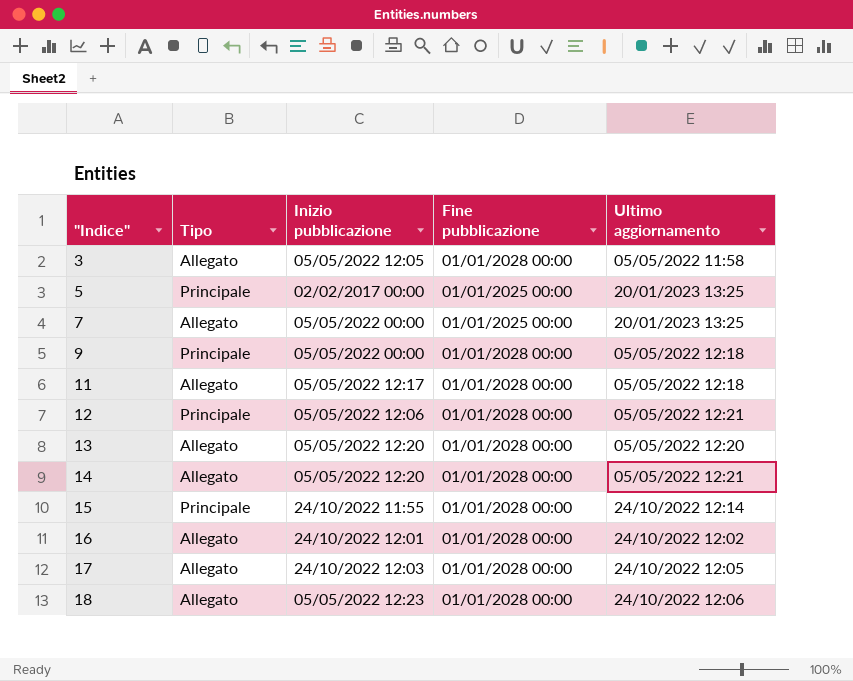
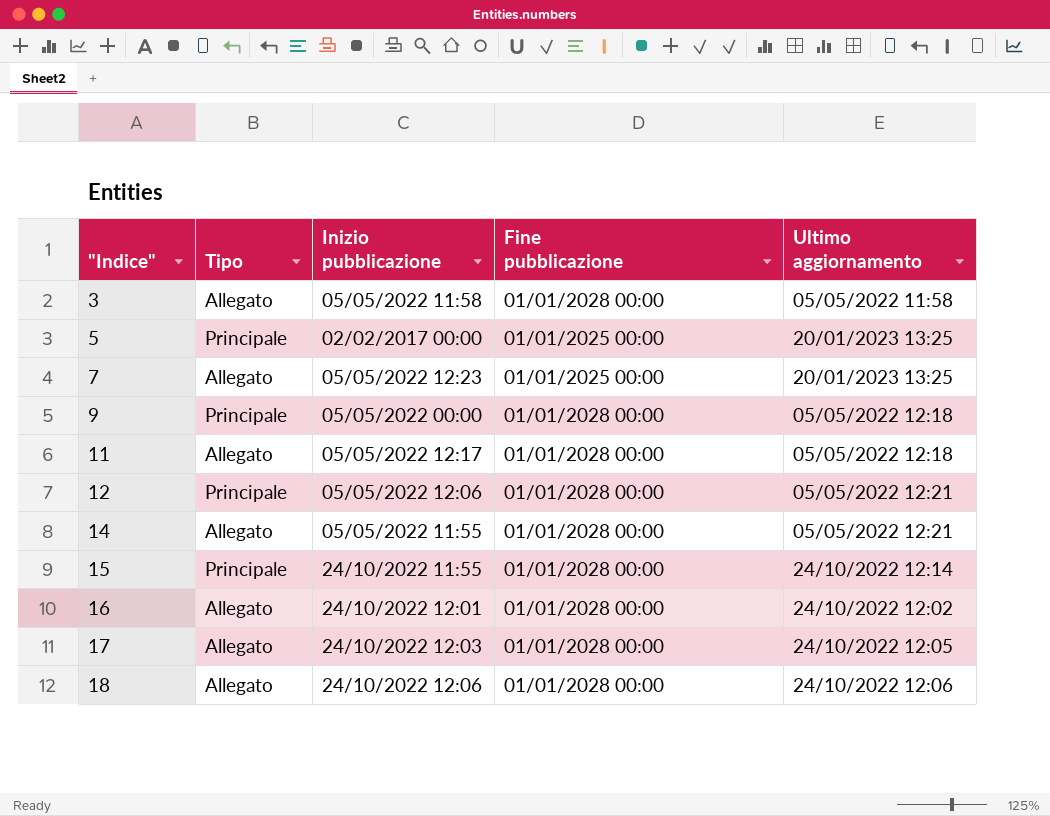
row 13: Allegato | 05/05/2022 12:20 | 01/01/2028 00:00 | 05/05/2022 12:20 -> none
3 | Inizio pubblicazione: 05/05/2022 12:05 -> 05/05/2022 11:58
7 | Inizio pubblicazione: 05/05/2022 00:00 -> 05/05/2022 12:23
14 | Inizio pubblicazione: 05/05/2022 12:20 -> 05/05/2022 11:55
18 | Inizio pubblicazione: 05/05/2022 12:23 -> 24/10/2022 12:06

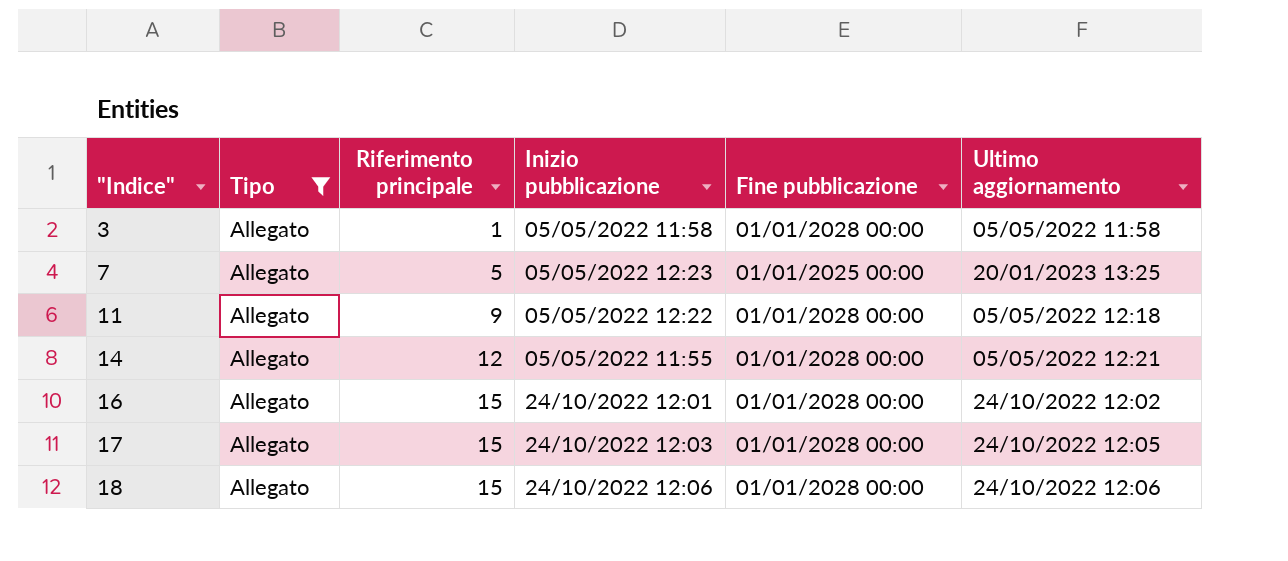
filter: none -> Tipo = Allegato
column Riferimento principale | position: none -> 3
11 | Inizio pubblicazione: 05/05/2022 12:17 -> 05/05/2022 12:22

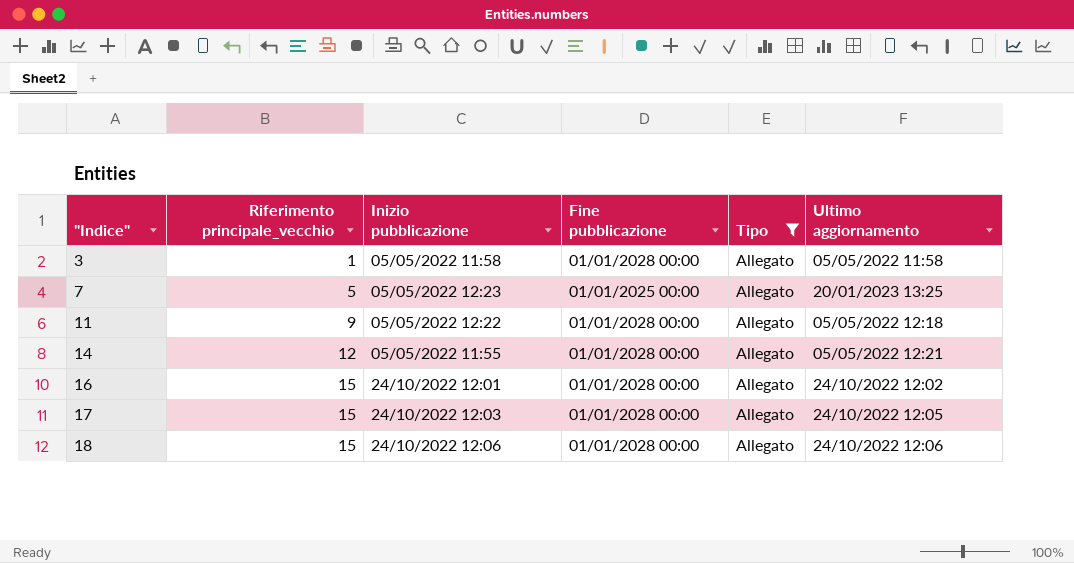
column name: Riferimento principale -> Riferimento principale_vecchio
column Tipo | position: 2 -> 5

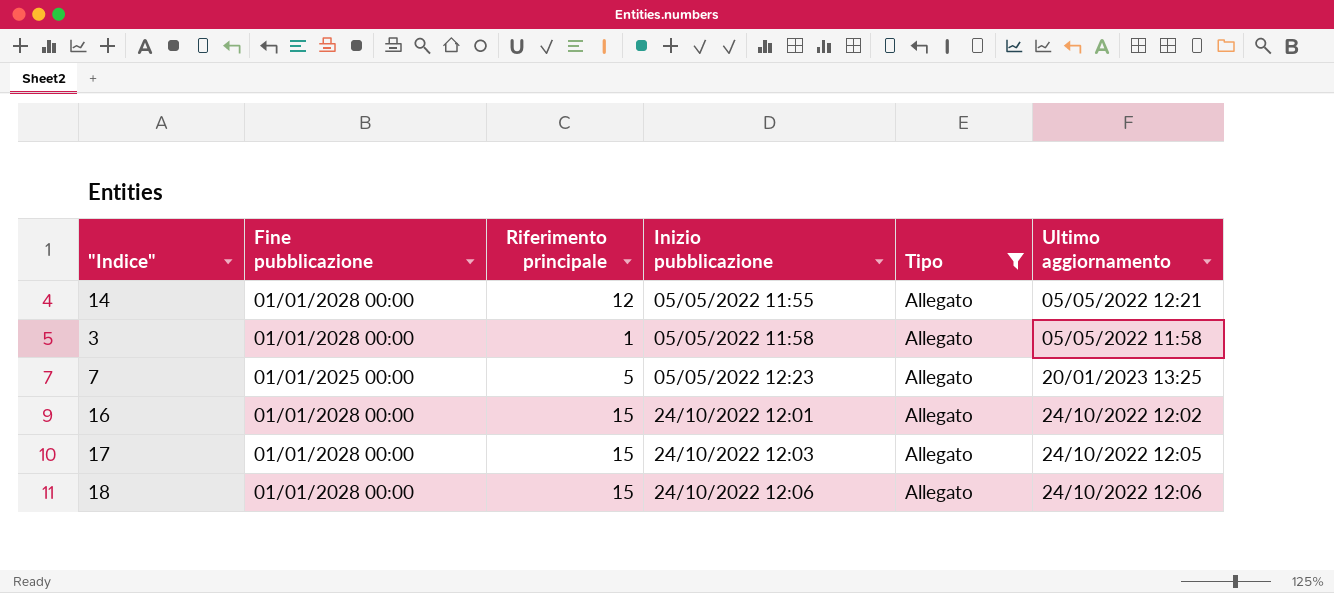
row order: "Indice" ascending -> Inizio pubblicazione ascending
column Fine pubblicazione | position: 4 -> 2
column name: Riferimento principale_vecchio -> Riferimento principale
row 11: 9 | 05/05/2022 12:22 | 01/01/2028 00:00 | Allegato | 05/05/2022 12:18 -> none

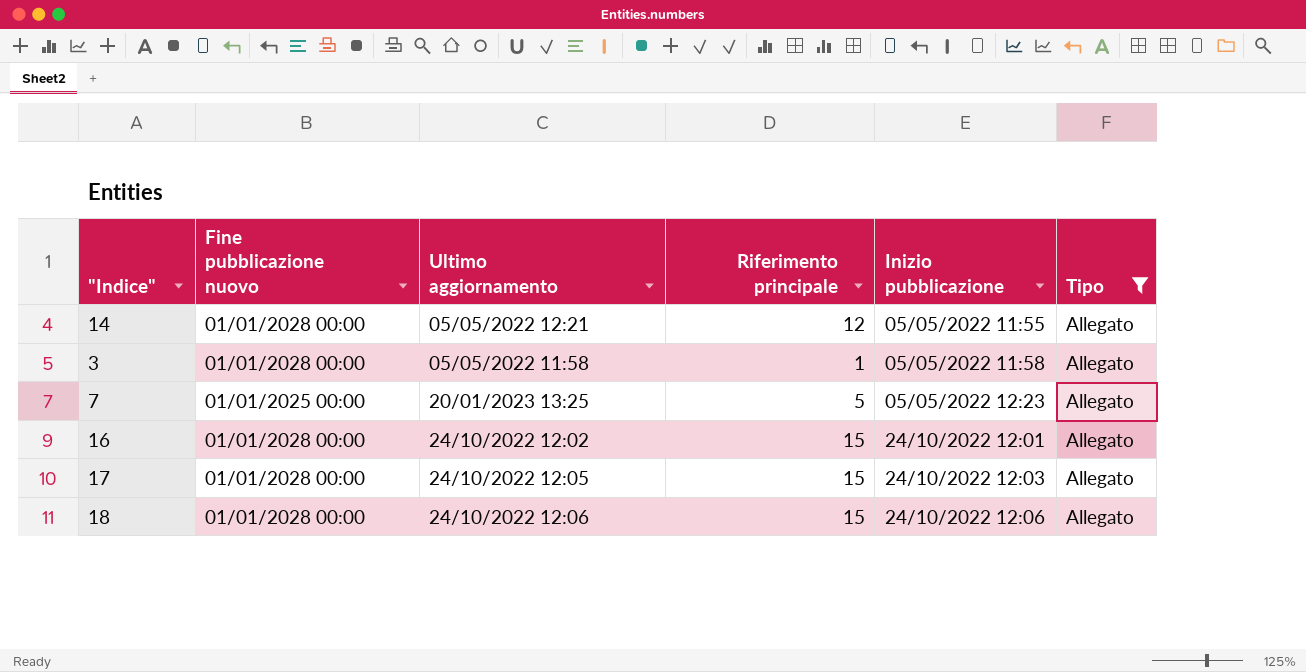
column name: Fine pubblicazione -> Fine pubblicazione nuovo
column Ultimo aggiornamento | position: 6 -> 3

